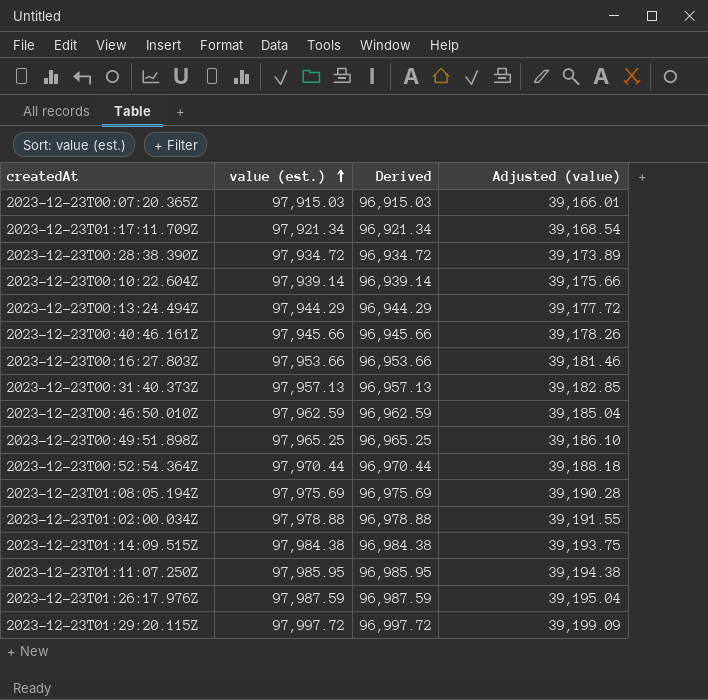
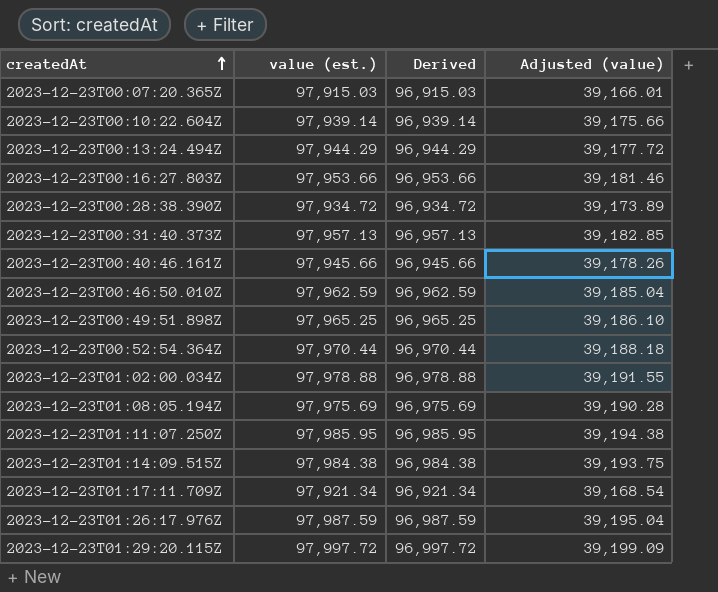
row order: value (est.) ascending -> createdAt ascending

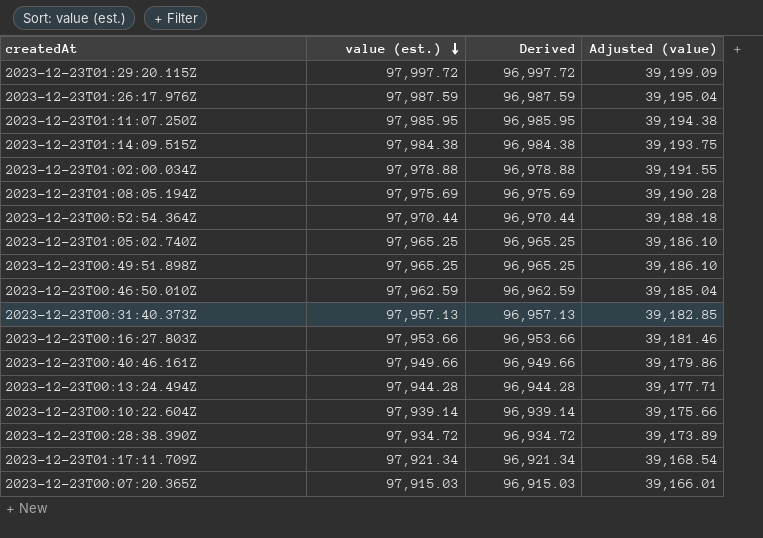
row order: createdAt ascending -> value (est.) descending
row 2023-12-23T01:05:02.740Z: none -> 97,965.25 | 96,965.25 | 39,186.10
2023-12-23T00:40:46.161Z | value (est.): 97,945.66 -> 97,949.66
2023-12-23T00:40:46.161Z | Derived: 96,945.66 -> 96,949.66
2023-12-23T00:40:46.161Z | Adjusted (value): 39,178.26 -> 39,179.86
2023-12-23T00:13:24.494Z | value (est.): 97,944.29 -> 97,944.28
2023-12-23T00:13:24.494Z | Derived: 96,944.29 -> 96,944.28
2023-12-23T00:13:24.494Z | Adjusted (value): 39,177.72 -> 39,177.71

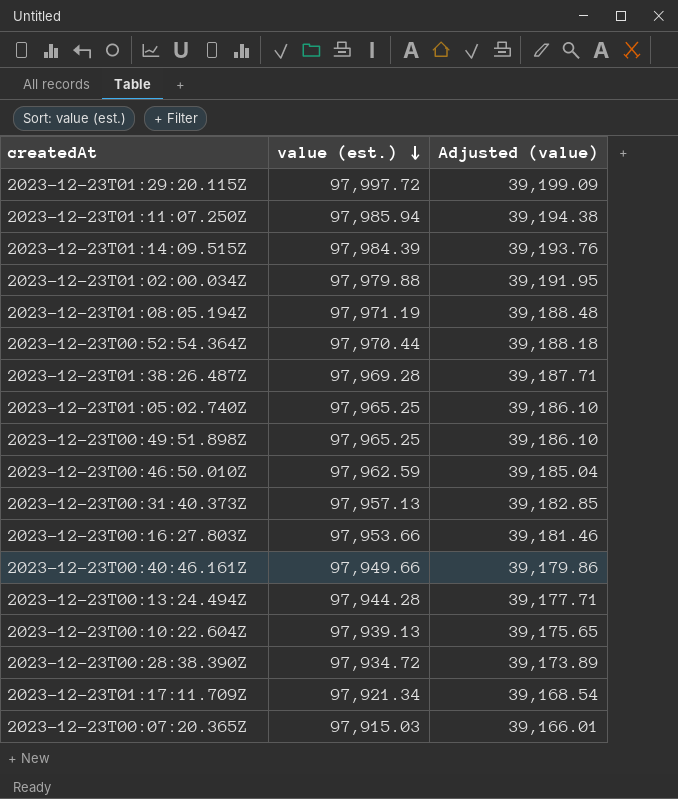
column Derived | formula: [value (est.)] - 1000 -> none
row 2023-12-23T01:26:17.976Z: 97,987.59 | 96,987.59 | 39,195.04 -> none
2023-12-23T01:11:07.250Z | value (est.): 97,985.95 -> 97,985.94
2023-12-23T01:14:09.515Z | value (est.): 97,984.38 -> 97,984.39
2023-12-23T01:14:09.515Z | Adjusted (value): 39,193.75 -> 39,193.76
2023-12-23T01:02:00.034Z | value (est.): 97,978.88 -> 97,979.88
2023-12-23T01:02:00.034Z | Adjusted (value): 39,191.55 -> 39,191.95
2023-12-23T01:08:05.194Z | value (est.): 97,975.69 -> 97,971.19
2023-12-23T01:08:05.194Z | Adjusted (value): 39,190.28 -> 39,188.48
row 2023-12-23T01:38:26.487Z: none -> 97,969.28 | 39,187.71
2023-12-23T00:10:22.604Z | value (est.): 97,939.14 -> 97,939.13
2023-12-23T00:10:22.604Z | Adjusted (value): 39,175.66 -> 39,175.65

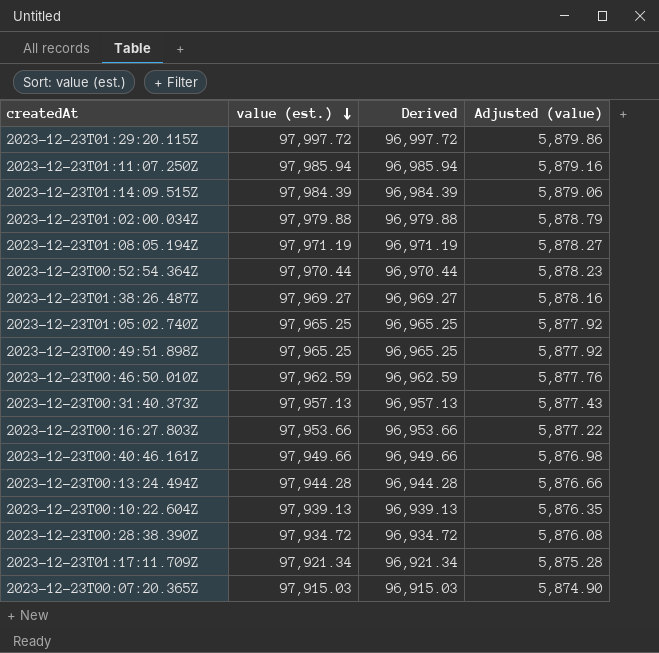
column Derived | formula: none -> [value (est.)] - 1000
column Adjusted (value) | formula: [value (est.)] * 0.4 -> [value (est.)] * 0.06
2023-12-23T01:38:26.487Z | value (est.): 97,969.28 -> 97,969.27

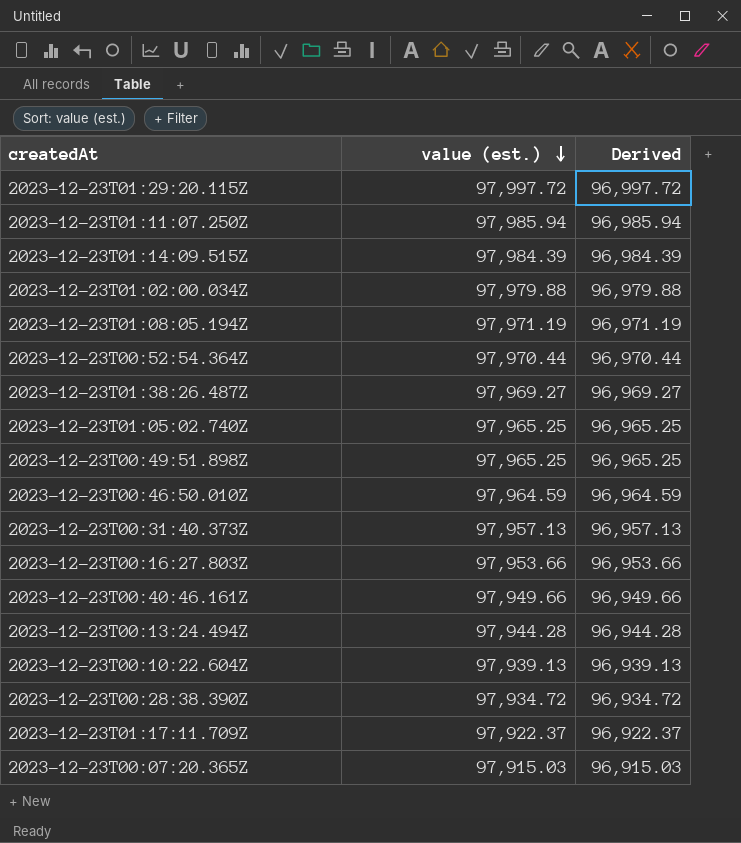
column Adjusted (value) | formula: [value (est.)] * 0.06 -> none
2023-12-23T00:46:50.010Z | value (est.): 97,962.59 -> 97,964.59
2023-12-23T00:46:50.010Z | Derived: 96,962.59 -> 96,964.59
2023-12-23T01:17:11.709Z | value (est.): 97,921.34 -> 97,922.37
2023-12-23T01:17:11.709Z | Derived: 96,921.34 -> 96,922.37

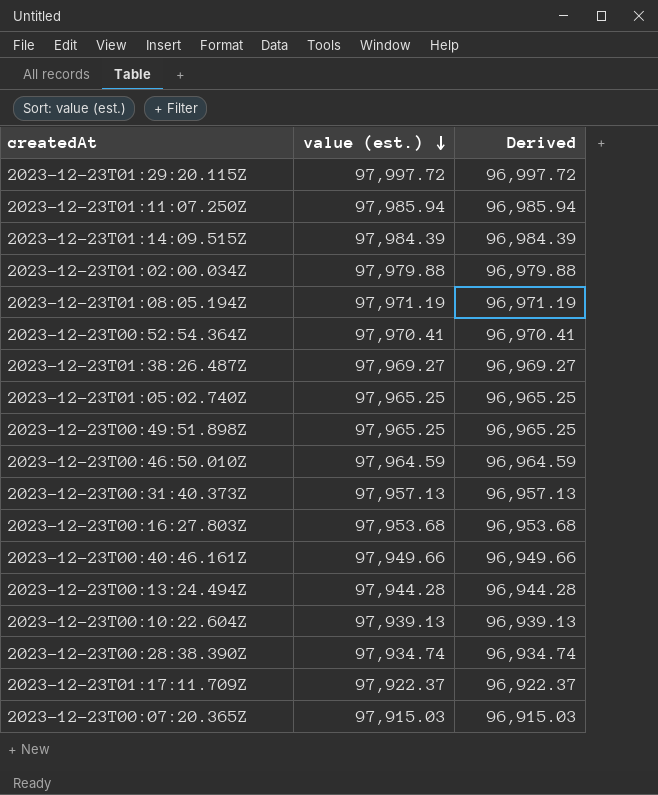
2023-12-23T00:52:54.364Z | value (est.): 97,970.44 -> 97,970.41
2023-12-23T00:52:54.364Z | Derived: 96,970.44 -> 96,970.41
2023-12-23T00:16:27.803Z | value (est.): 97,953.66 -> 97,953.68
2023-12-23T00:16:27.803Z | Derived: 96,953.66 -> 96,953.68
2023-12-23T00:28:38.390Z | value (est.): 97,934.72 -> 97,934.74
2023-12-23T00:28:38.390Z | Derived: 96,934.72 -> 96,934.74

